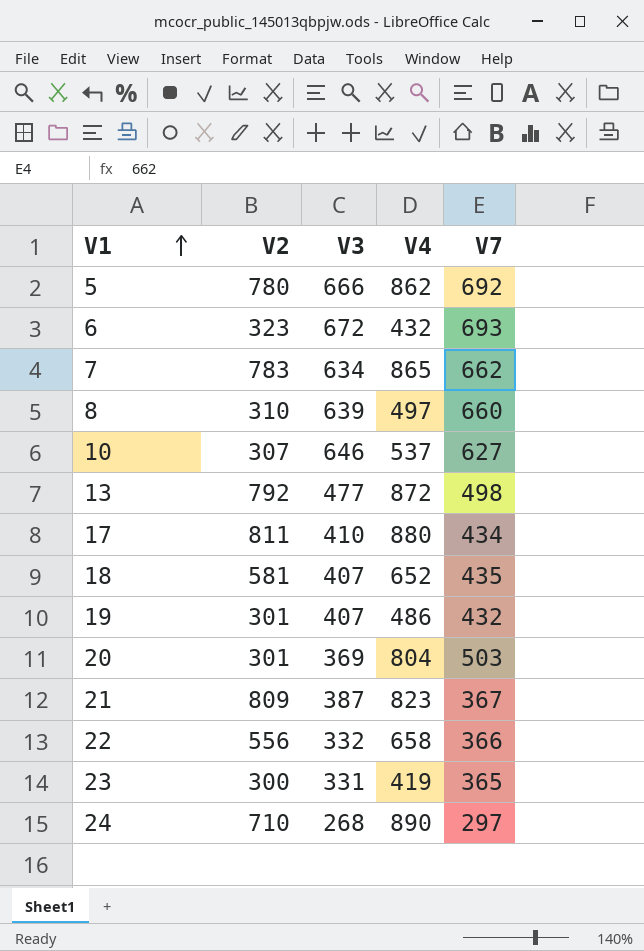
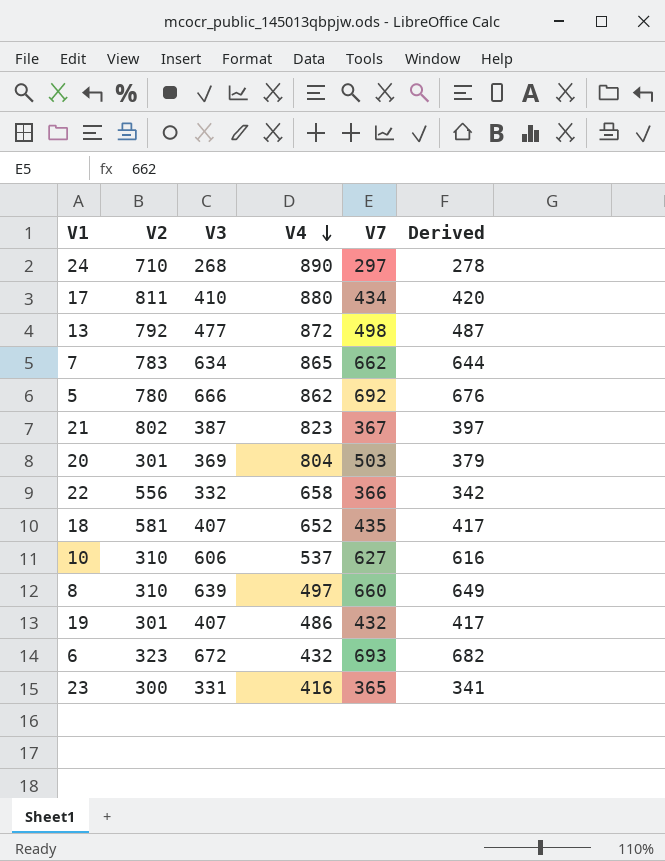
row order: V1 ascending -> V4 descending
column Derived | formula: none -> [V3] + 10
21 | V2: 809 -> 802
10 | V2: 307 -> 310
10 | V3: 646 -> 606
23 | V4: 419 -> 416

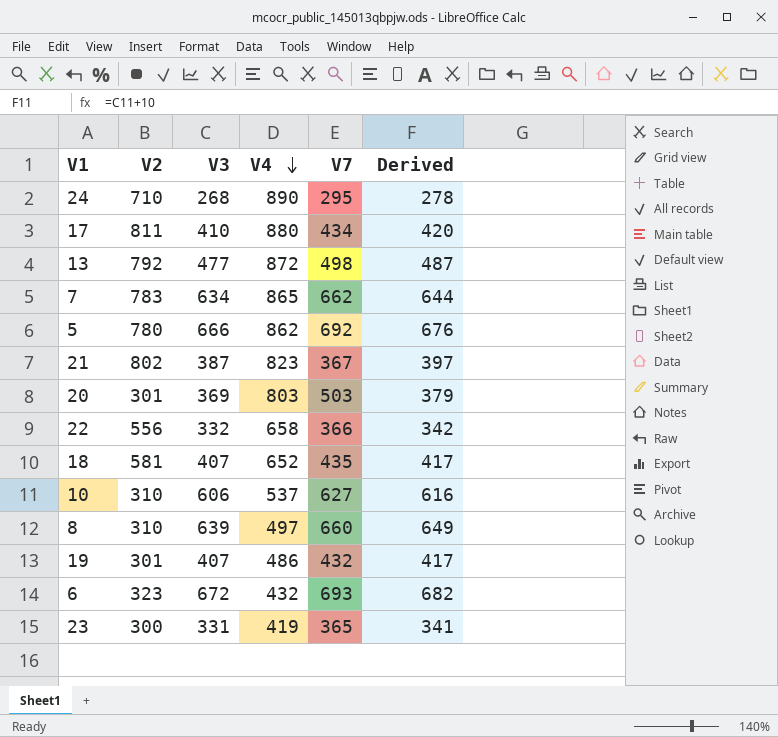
24 | V7: 297 -> 295
20 | V4: 804 -> 803
23 | V4: 416 -> 419

